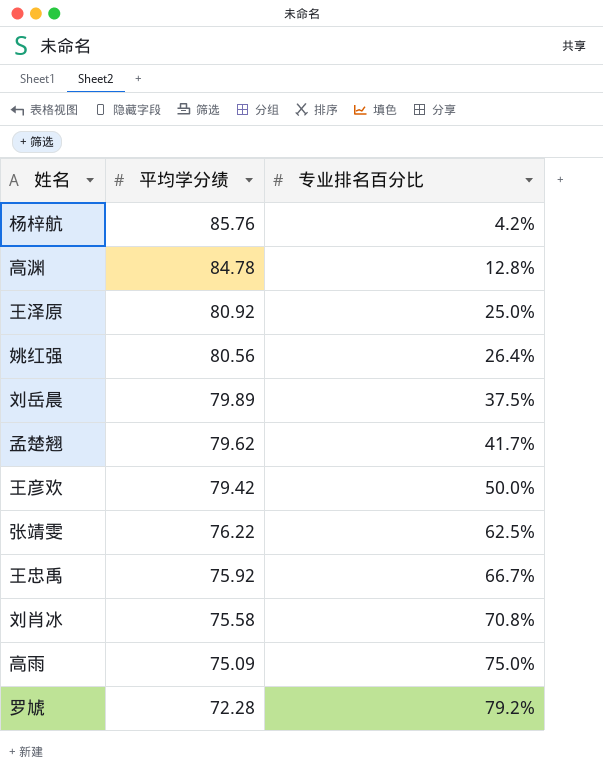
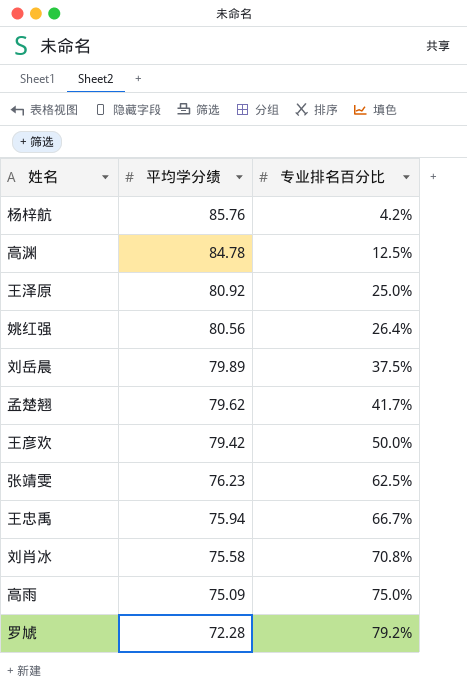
高渊 | 专业排名百分比: 12.8% -> 12.5%
张靖雯 | 平均学分绩: 76.22 -> 76.23
王忠禹 | 平均学分绩: 75.92 -> 75.94

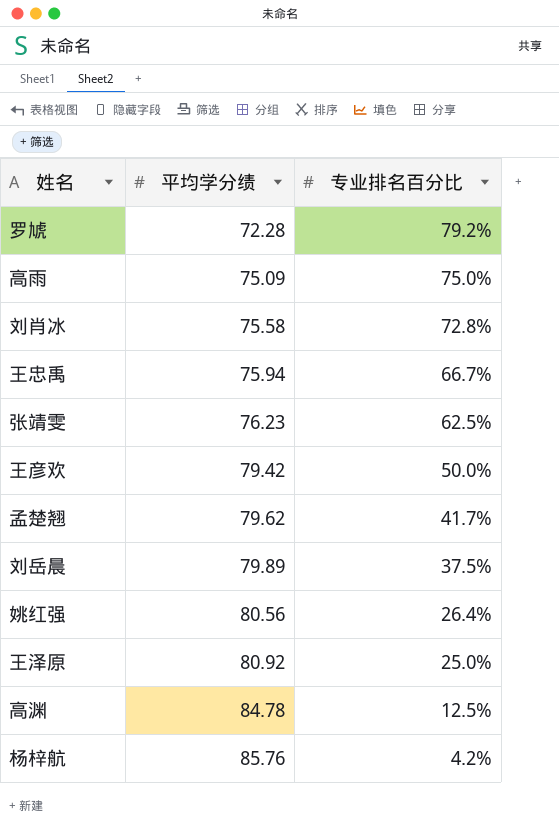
row order: 平均学分绩 descending -> 平均学分绩 ascending
刘肖冰 | 专业排名百分比: 70.8% -> 72.8%

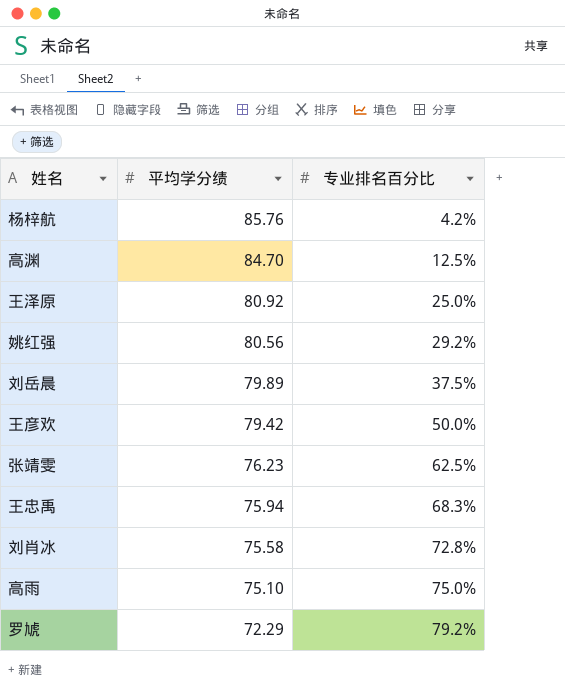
row order: 平均学分绩 ascending -> 平均学分绩 descending
row 孟楚翘: 79.62 | 41.7% -> none
高渊 | 平均学分绩: 84.78 -> 84.70
姚红强 | 专业排名百分比: 26.4% -> 29.2%
王忠禹 | 专业排名百分比: 66.7% -> 68.3%
高雨 | 平均学分绩: 75.09 -> 75.10
罗虓 | 平均学分绩: 72.28 -> 72.29

